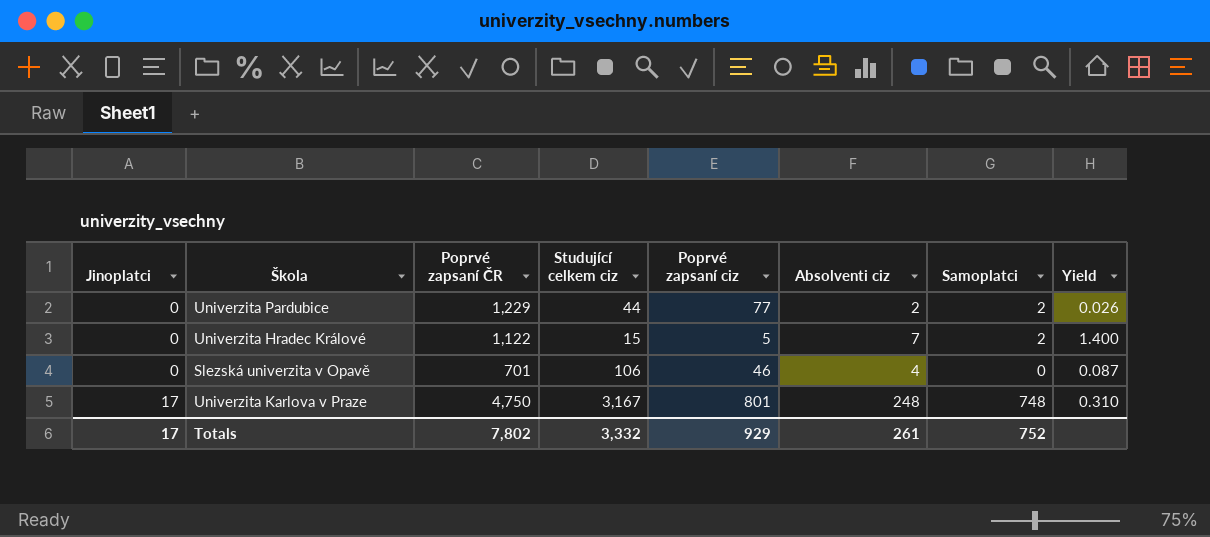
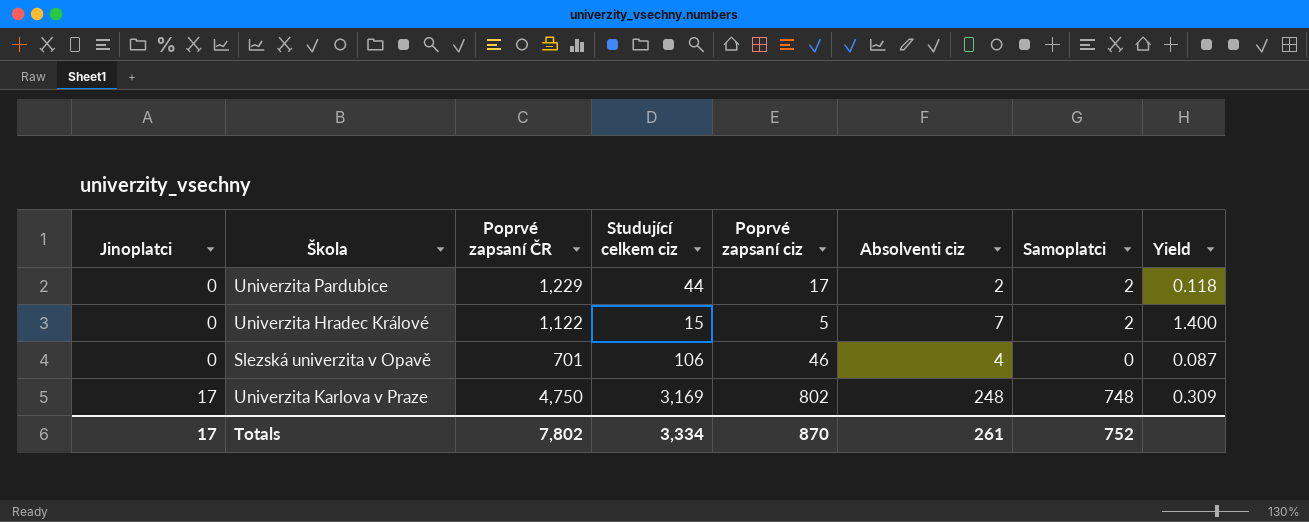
Univerzita Pardubice | Poprvé zapsaní ciz: 77 -> 17
Univerzita Pardubice | Yield: 0.026 -> 0.118
Univerzita Karlova v Praze | Studující celkem ciz: 3,167 -> 3,169
Univerzita Karlova v Praze | Poprvé zapsaní ciz: 801 -> 802
Univerzita Karlova v Praze | Yield: 0.310 -> 0.309
Totals | Studující celkem ciz: 3,332 -> 3,334
Totals | Poprvé zapsaní ciz: 929 -> 870

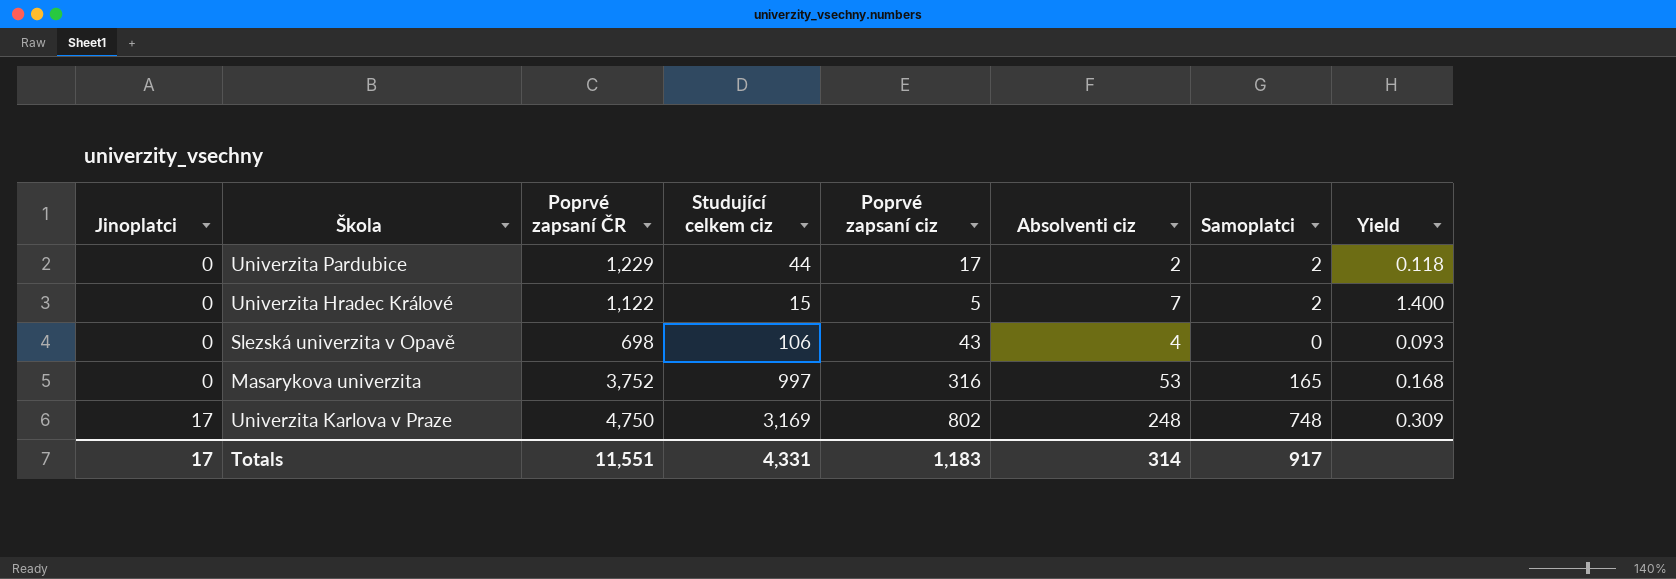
Slezská univerzita v Opavě | Poprvé zapsaní ČR: 701 -> 698
Slezská univerzita v Opavě | Poprvé zapsaní ciz: 46 -> 43
Slezská univerzita v Opavě | Yield: 0.087 -> 0.093
row Masarykova univerzita: none -> 0 | 3,752 | 997 | 316 | 53 | 165 | 0.168
Totals | Poprvé zapsaní ČR: 7,802 -> 11,551
Totals | Studující celkem ciz: 3,334 -> 4,331
Totals | Poprvé zapsaní ciz: 870 -> 1,183
Totals | Absolventi ciz: 261 -> 314
Totals | Samoplatci: 752 -> 917

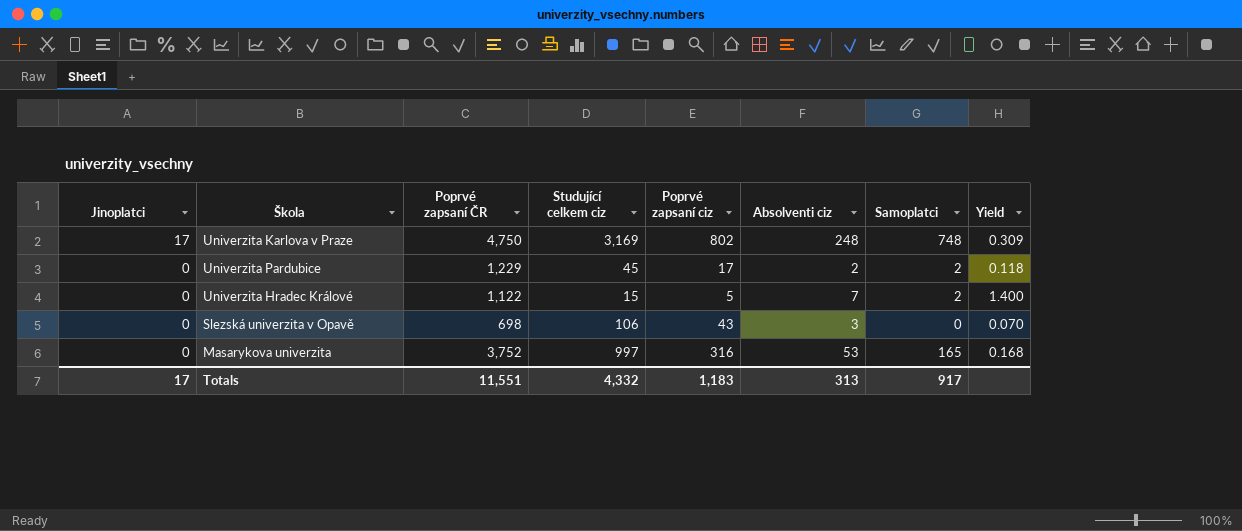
row order: Jinoplatci ascending -> Jinoplatci descending
Univerzita Pardubice | Studující celkem ciz: 44 -> 45
Slezská univerzita v Opavě | Absolventi ciz: 4 -> 3
Slezská univerzita v Opavě | Yield: 0.093 -> 0.070
Totals | Studující celkem ciz: 4,331 -> 4,332
Totals | Absolventi ciz: 314 -> 313

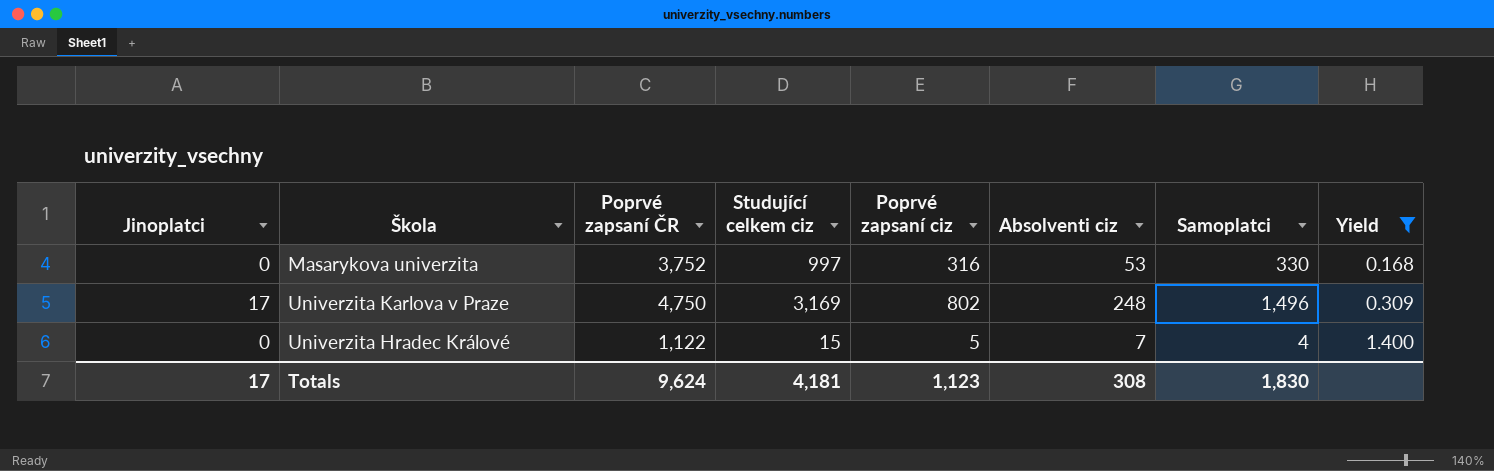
filter: none -> Yield >= 0.168
row order: Jinoplatci descending -> Yield ascending
Masarykova univerzita | Samoplatci: 165 -> 330
Univerzita Karlova v Praze | Samoplatci: 748 -> 1,496
Univerzita Hradec Králové | Samoplatci: 2 -> 4
Totals | Poprvé zapsaní ČR: 11,551 -> 9,624
Totals | Studující celkem ciz: 4,332 -> 4,181
Totals | Poprvé zapsaní ciz: 1,183 -> 1,123
Totals | Absolventi ciz: 313 -> 308
Totals | Samoplatci: 917 -> 1,830

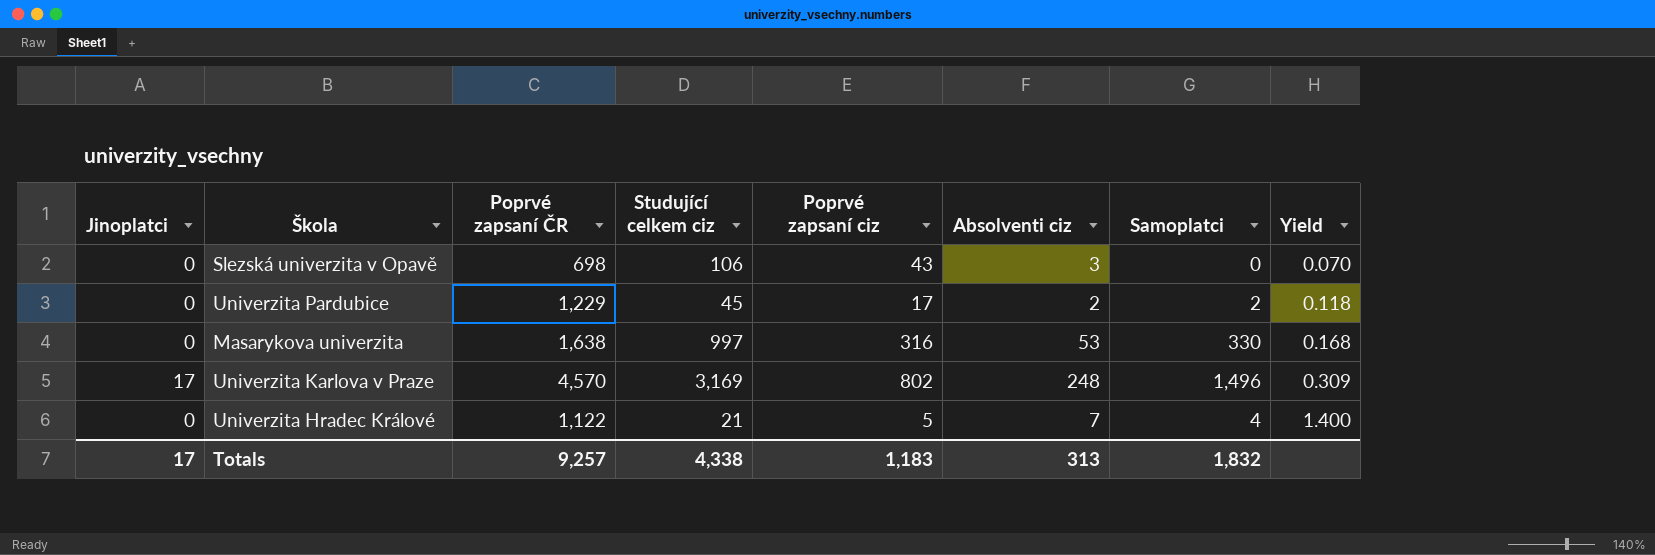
filter: Yield >= 0.168 -> none
Masarykova univerzita | Poprvé zapsaní ČR: 3,752 -> 1,638
Univerzita Karlova v Praze | Poprvé zapsaní ČR: 4,750 -> 4,570
Univerzita Hradec Králové | Studující celkem ciz: 15 -> 21
Totals | Poprvé zapsaní ČR: 9,624 -> 9,257
Totals | Studující celkem ciz: 4,181 -> 4,338
Totals | Poprvé zapsaní ciz: 1,123 -> 1,183
Totals | Absolventi ciz: 308 -> 313
Totals | Samoplatci: 1,830 -> 1,832

